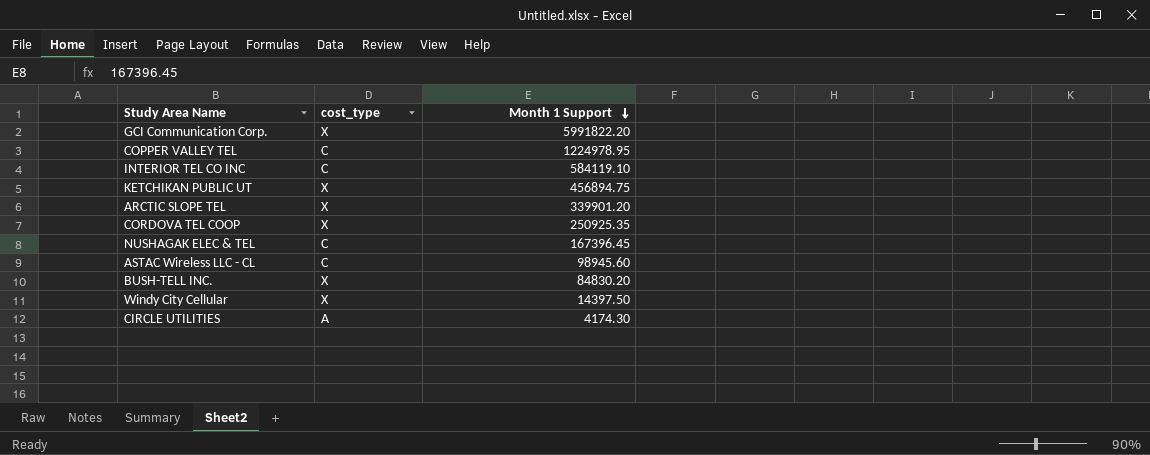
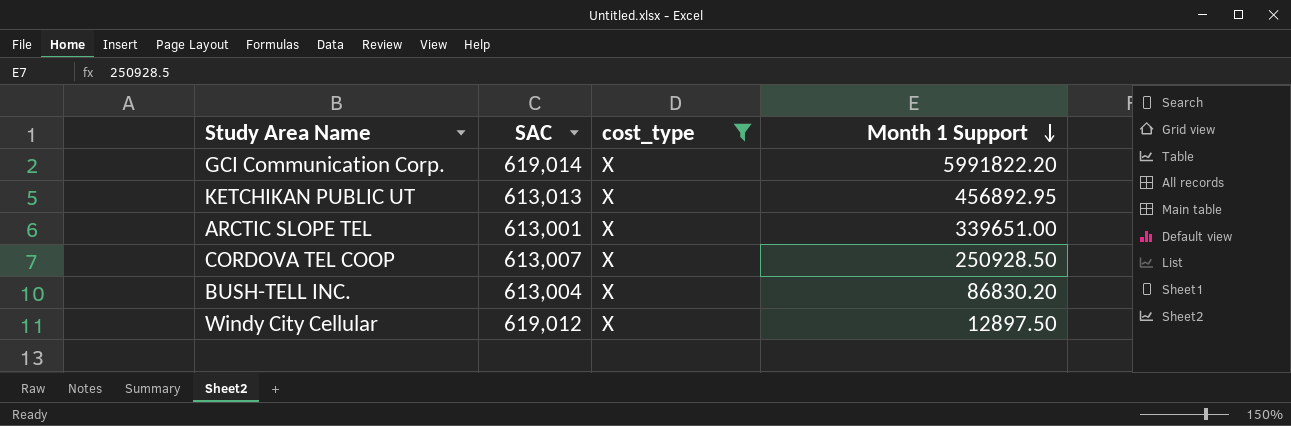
filter: none -> cost_type = X
column SAC | position: none -> 2
KETCHIKAN PUBLIC UT | Month 1 Support: 456894.75 -> 456892.95
ARCTIC SLOPE TEL | Month 1 Support: 339901.20 -> 339651.00
CORDOVA TEL COOP | Month 1 Support: 250925.35 -> 250928.50
BUSH-TELL INC. | Month 1 Support: 84830.20 -> 86830.20
Windy City Cellular | Month 1 Support: 14397.50 -> 12897.50

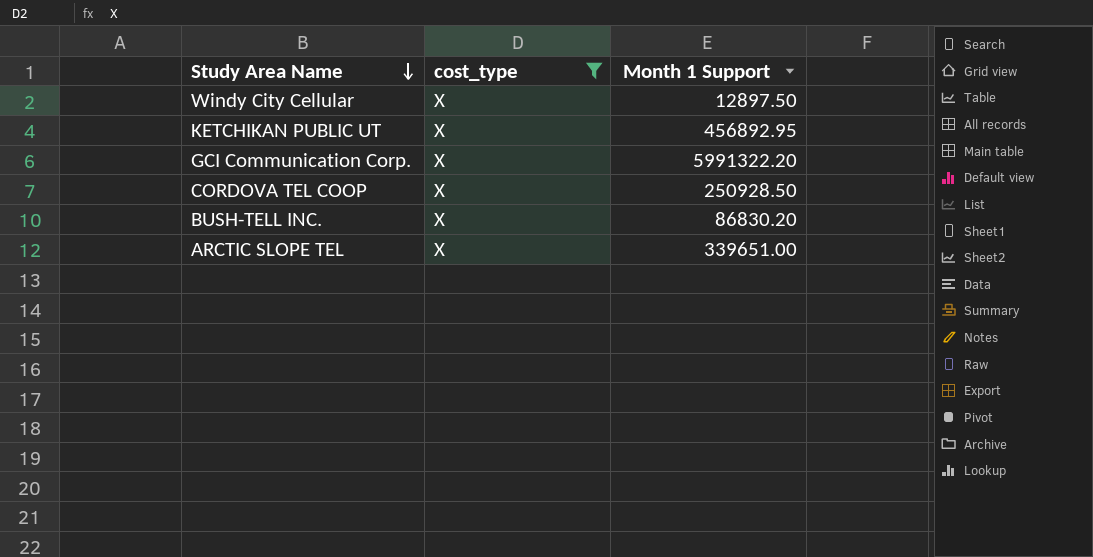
row order: Month 1 Support descending -> Study Area Name descending
column SAC | position: 2 -> none
GCI Communication Corp. | Month 1 Support: 5991822.20 -> 5991322.20

